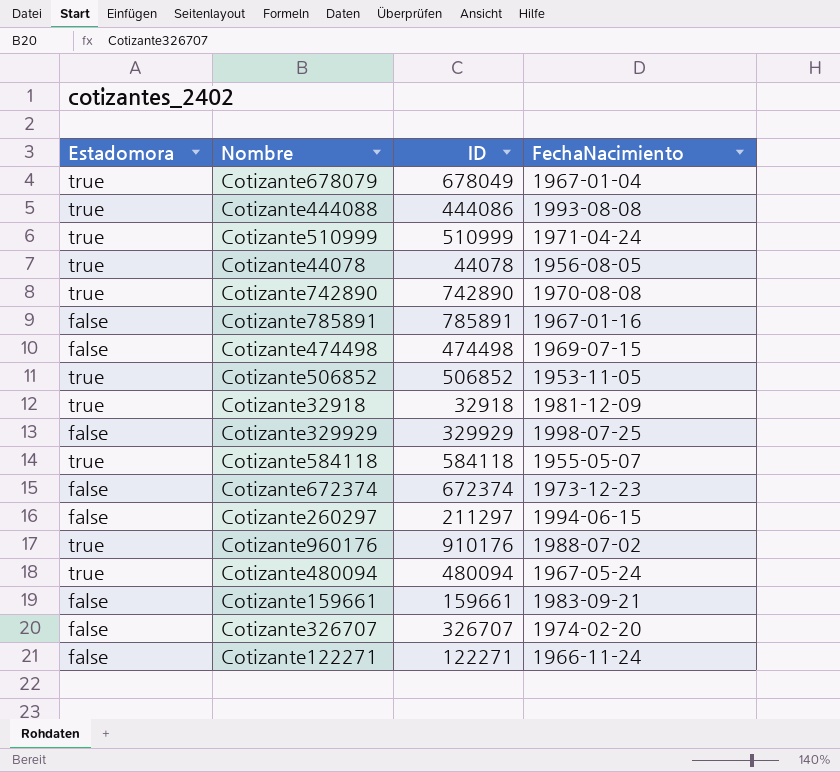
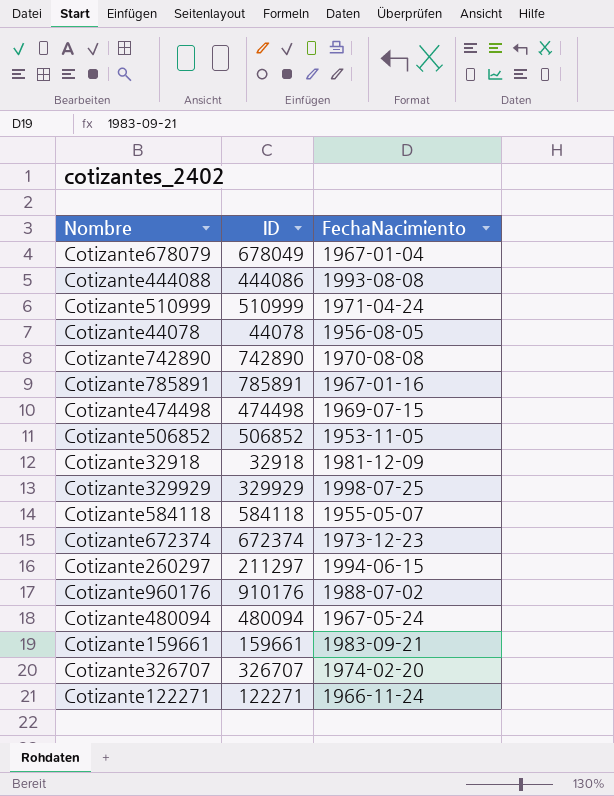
column Estadomora | position: 1 -> none

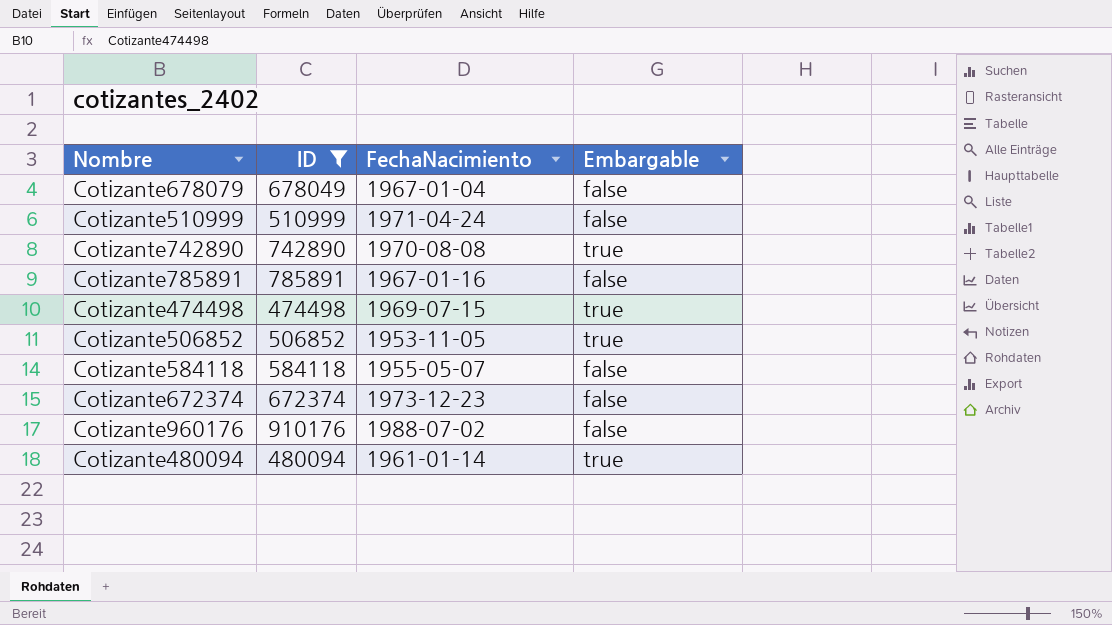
filter: none -> ID >= 474498
column Embargable | position: none -> 4
Cotizante480094 | FechaNacimiento: 1967-05-24 -> 1961-01-14

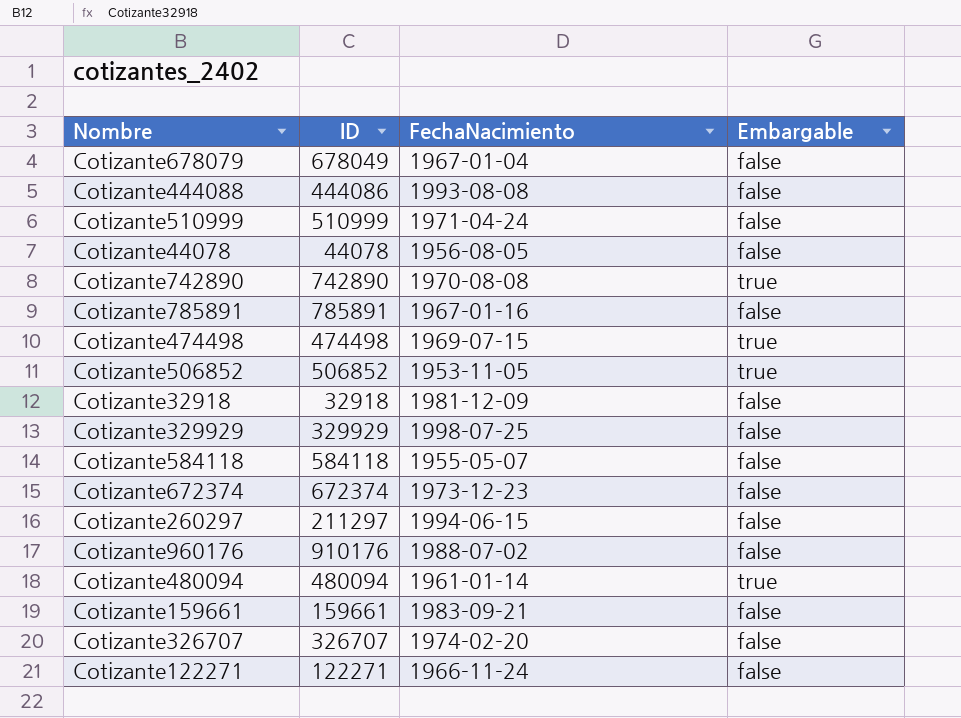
filter: ID >= 474498 -> none

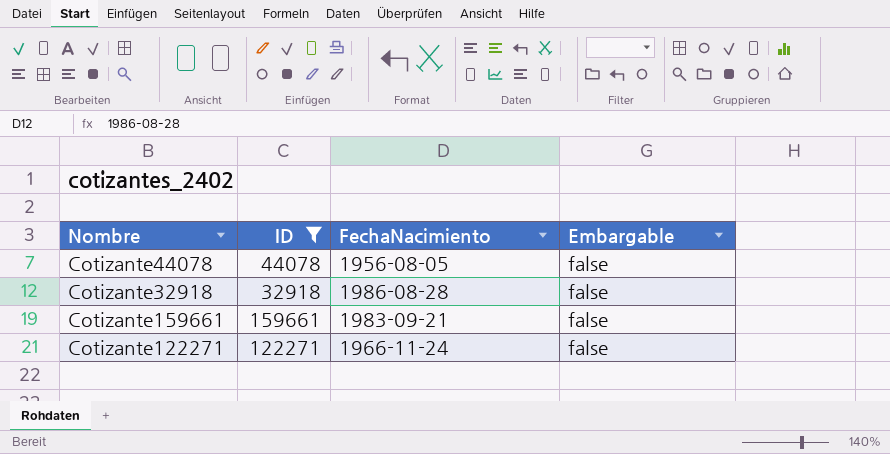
filter: none -> ID <= 159661
Cotizante32918 | FechaNacimiento: 1981-12-09 -> 1986-08-28

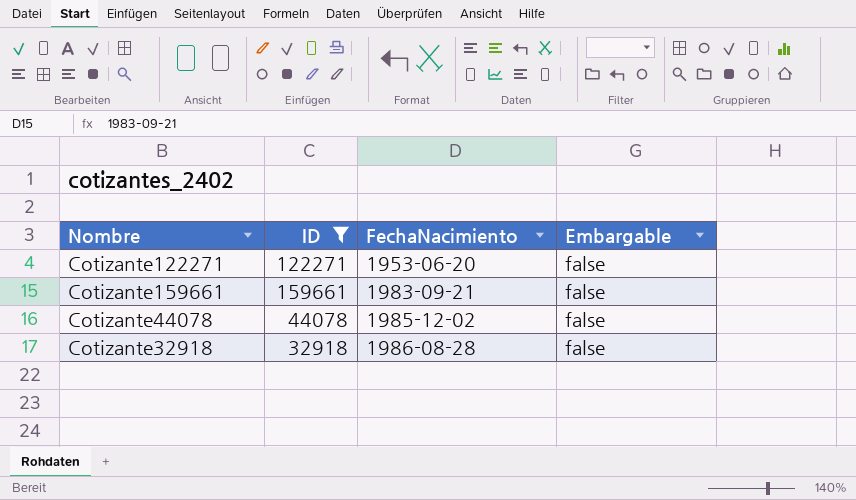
row order: none -> FechaNacimiento ascending
Cotizante122271 | FechaNacimiento: 1966-11-24 -> 1953-06-20
Cotizante44078 | FechaNacimiento: 1956-08-05 -> 1985-12-02

